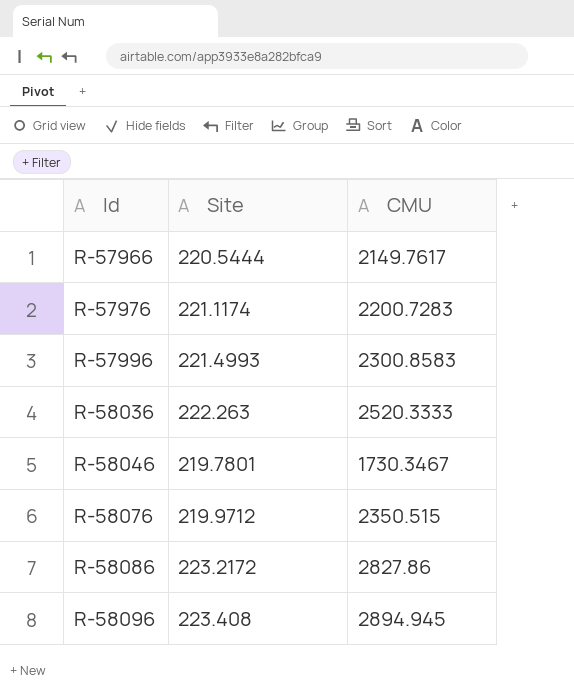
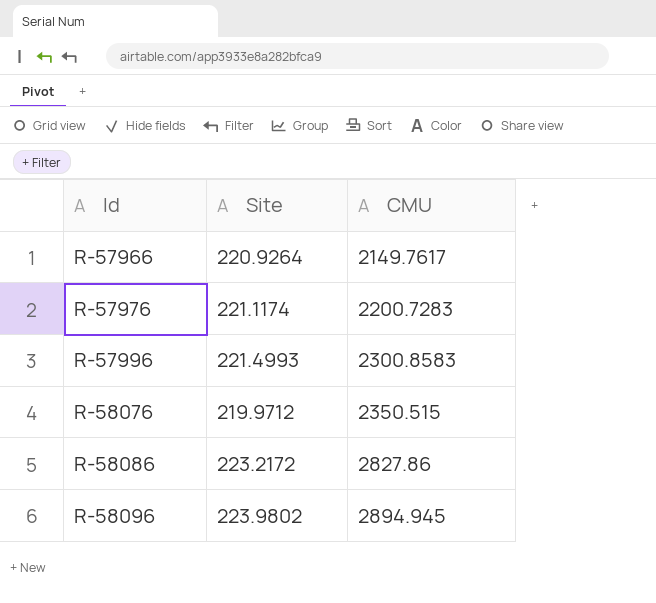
row R-58036: 222.263 | 2520.3333 -> none
row R-58046: 219.7801 | 1730.3467 -> none
R-57966 | Site: 220.5444 -> 220.9264
R-58096 | Site: 223.408 -> 223.9802

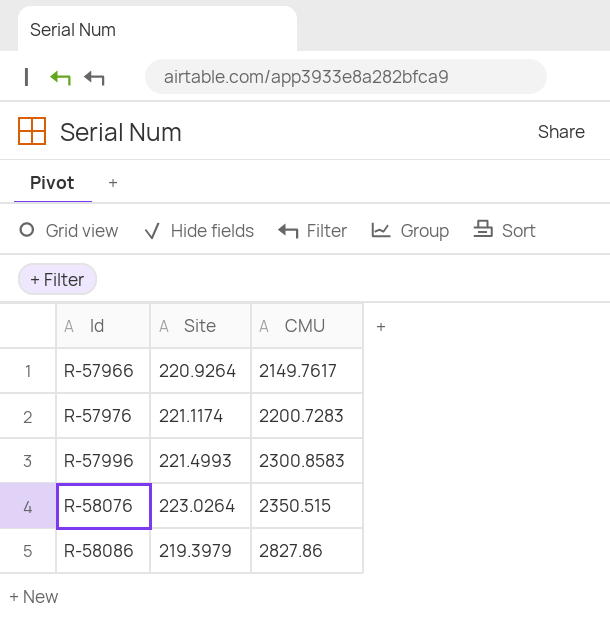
row R-58096: 223.9802 | 2894.945 -> none
R-58076 | Site: 219.9712 -> 223.0264
R-58086 | Site: 223.2172 -> 219.3979

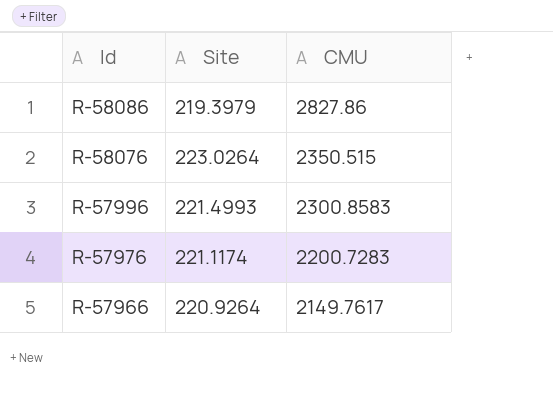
row order: Id ascending -> Id descending

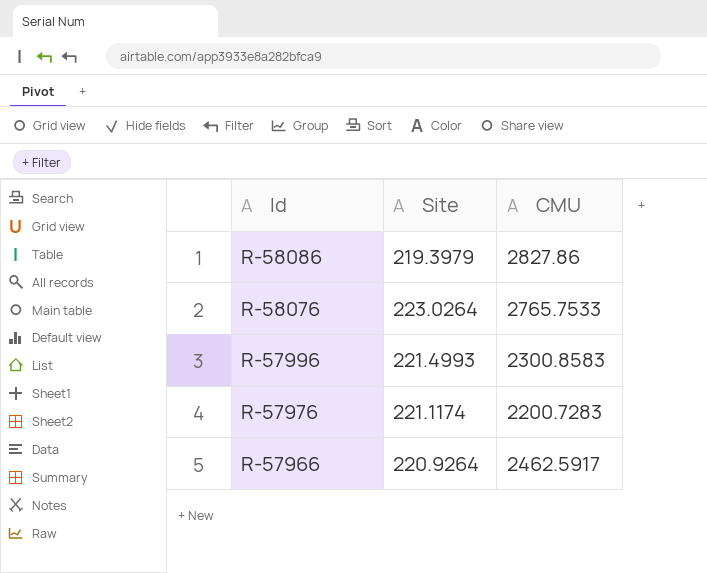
R-58076 | CMU: 2350.515 -> 2765.7533
R-57966 | CMU: 2149.7617 -> 2462.5917

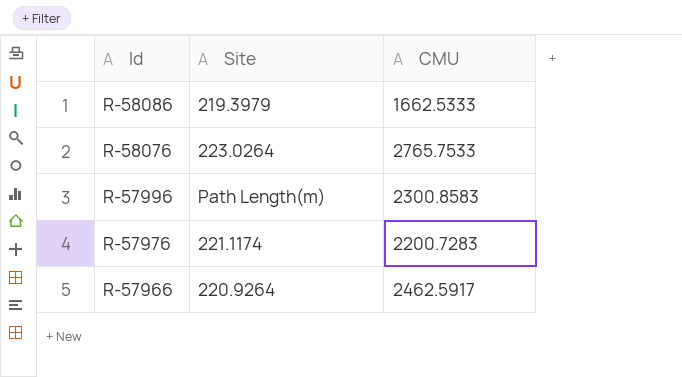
R-58086 | CMU: 2827.86 -> 1662.5333
R-57996 | Site: 221.4993 -> Path Length(m)

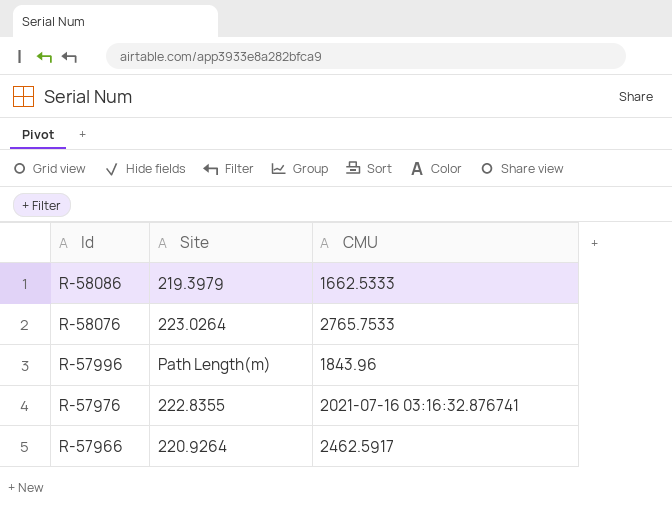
R-57996 | CMU: 2300.8583 -> 1843.96
R-57976 | Site: 221.1174 -> 222.8355
R-57976 | CMU: 2200.7283 -> 2021-07-16 03:16:32.876741

